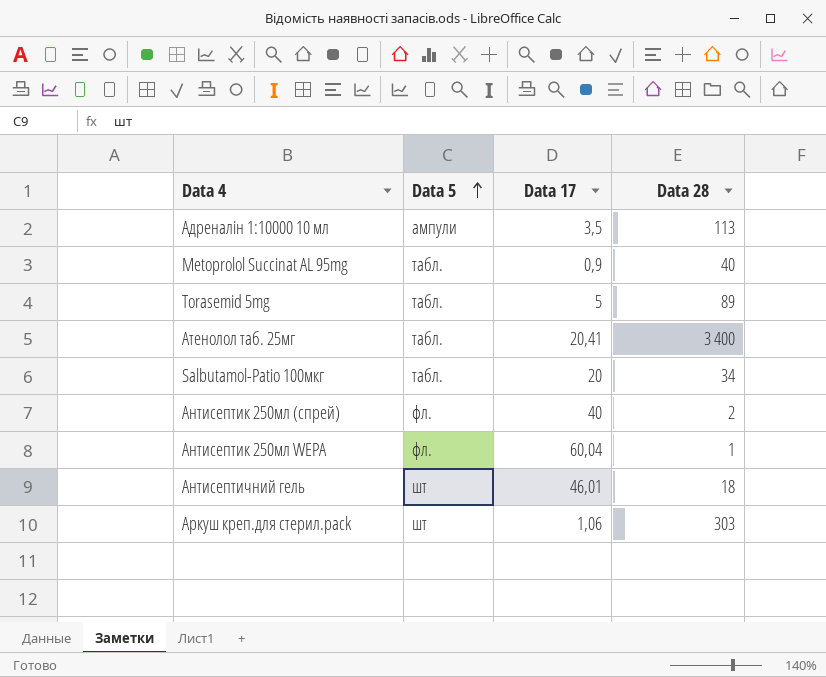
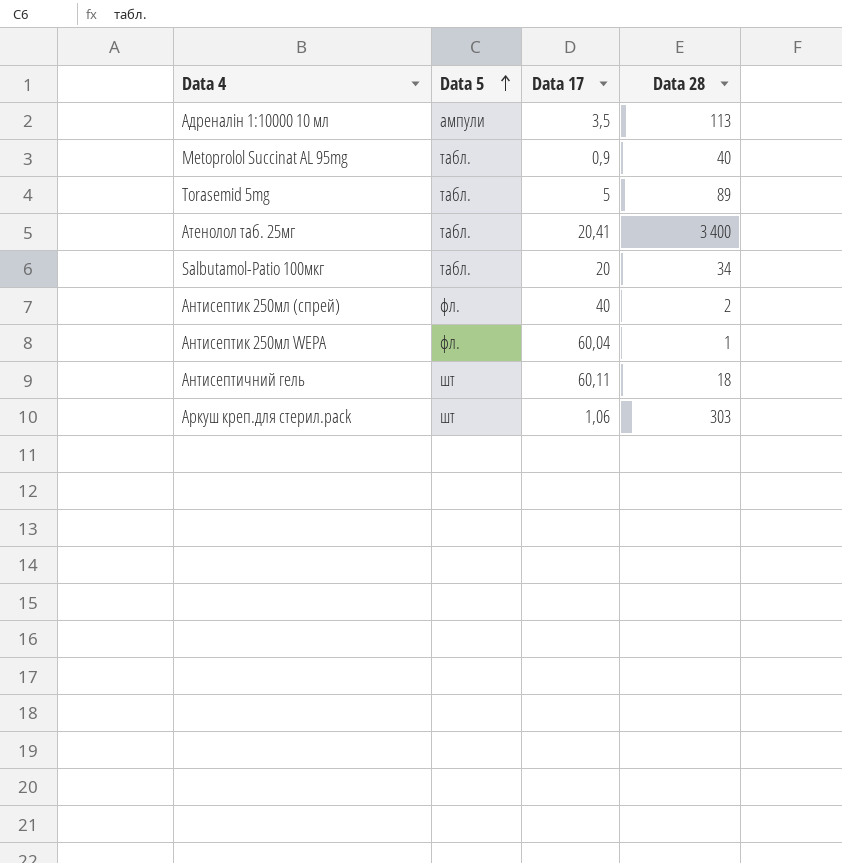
Антисептичний гель | Data 17: 46,01 -> 60,11

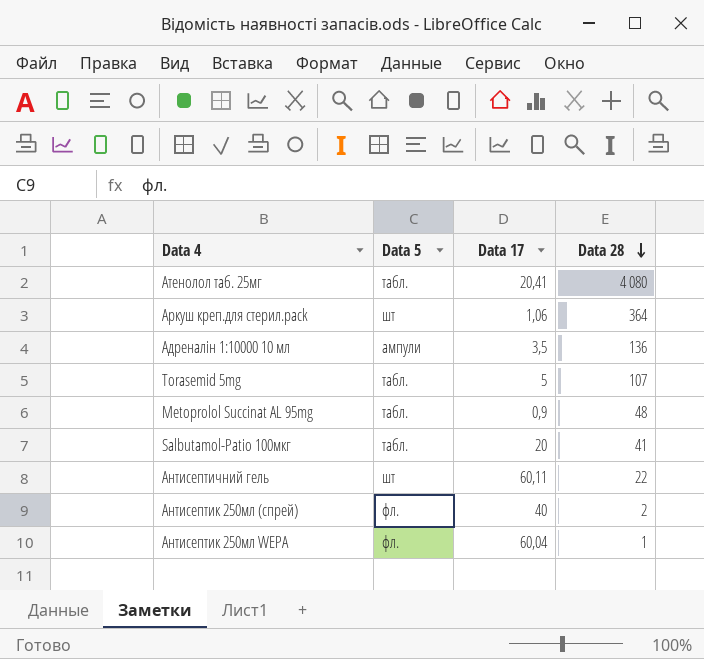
row order: Data 5 ascending -> Data 28 descending
Атенолол таб. 25мг | Data 28: 3 400 -> 4 080
Аркуш креп.для стерил.pack | Data 28: 303 -> 364
Адреналін 1:10000 10 мл | Data 28: 113 -> 136
Torasemid 5mg | Data 28: 89 -> 107
Metoprolol Succinat AL 95mg | Data 28: 40 -> 48
Salbutamol-Patio 100мкг | Data 28: 34 -> 41
Антисептичний гель | Data 28: 18 -> 22

